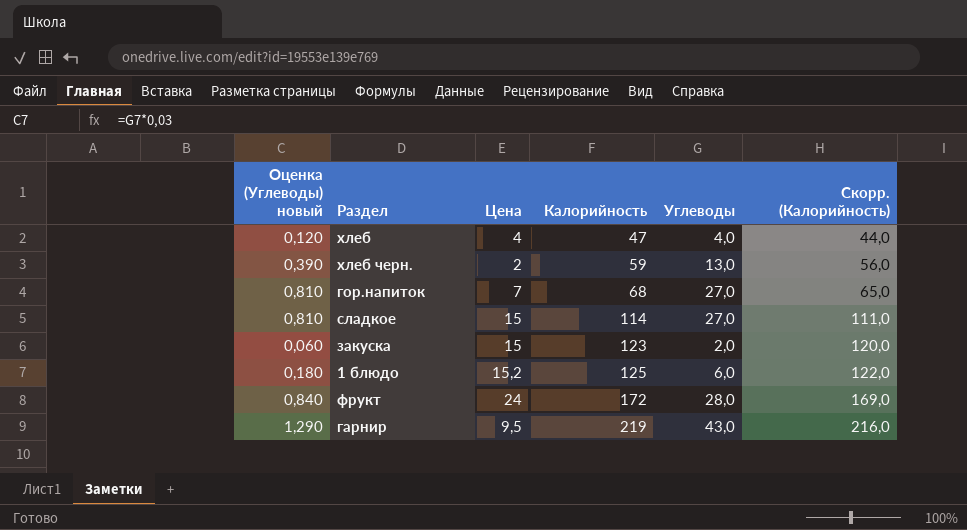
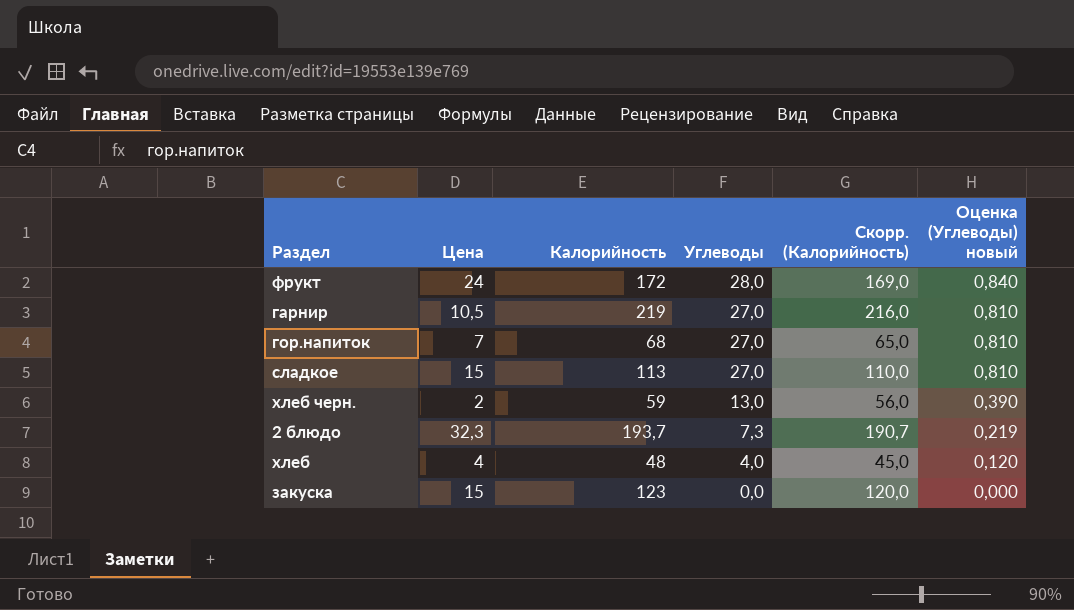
row order: Калорийность ascending -> Углеводы descending
column Оценка (Углеводы) новый | position: 1 -> 6
row 1 блюдо: 0,180 | 15,2 | 125 | 6,0 | 122,0 -> none
гарнир | Цена: 9,5 -> 10,5
гарнир | Углеводы: 43,0 -> 27,0
гарнир | Оценка (Углеводы) новый: 1,290 -> 0,810
сладкое | Калорийность: 114 -> 113
сладкое | Скорр. (Калорийность): 111,0 -> 110,0
row 2 блюдо: none -> 32,3 | 193,7 | 7,3 | 190,7 | 0,219
хлеб | Калорийность: 47 -> 48
хлеб | Скорр. (Калорийность): 44,0 -> 45,0
закуска | Углеводы: 2,0 -> 0,0
закуска | Оценка (Углеводы) новый: 0,060 -> 0,000

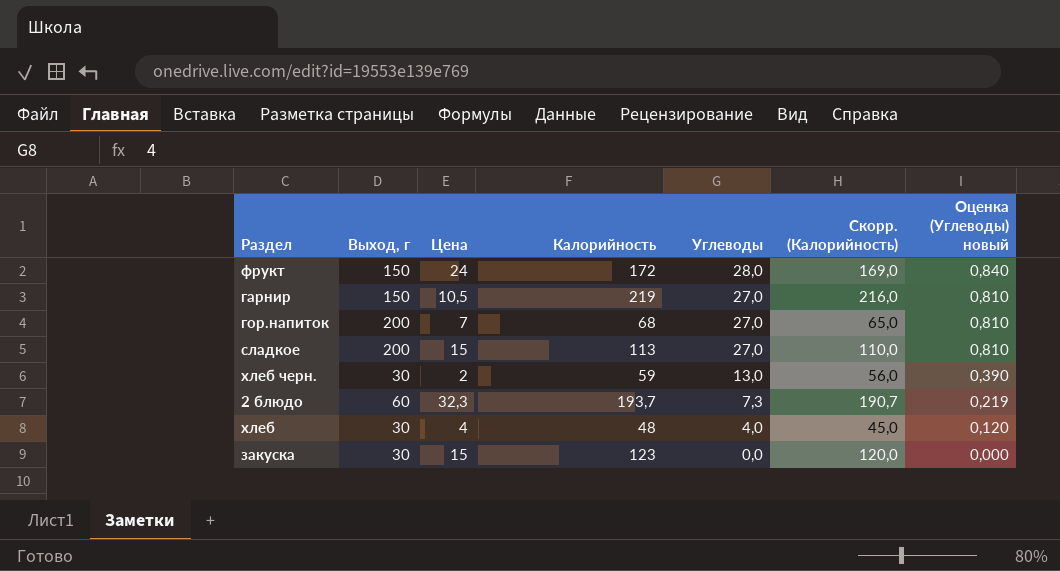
column Выход, г | position: none -> 2

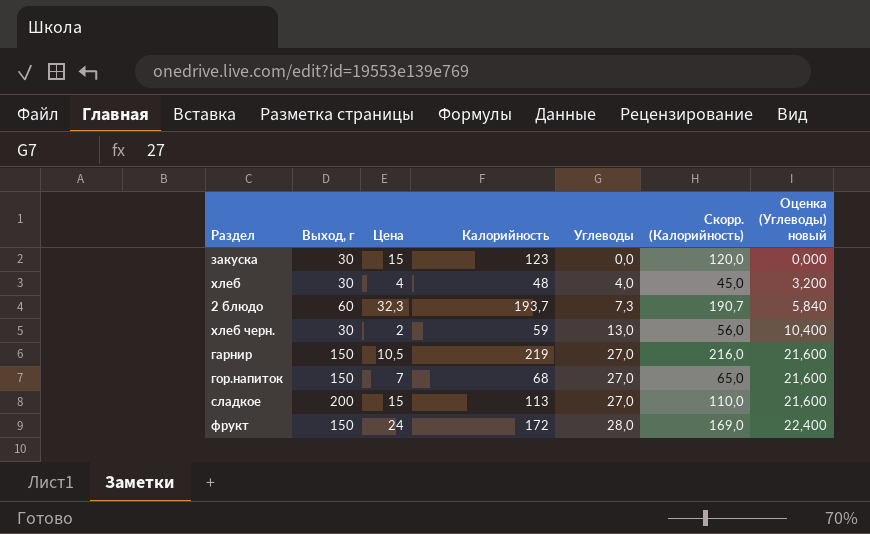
row order: Углеводы descending -> Углеводы ascending
column Оценка (Углеводы) новый | formula: [Углеводы] * 0,03 -> [Углеводы] * 0,8
гор.напиток | Выход, г: 200 -> 150

